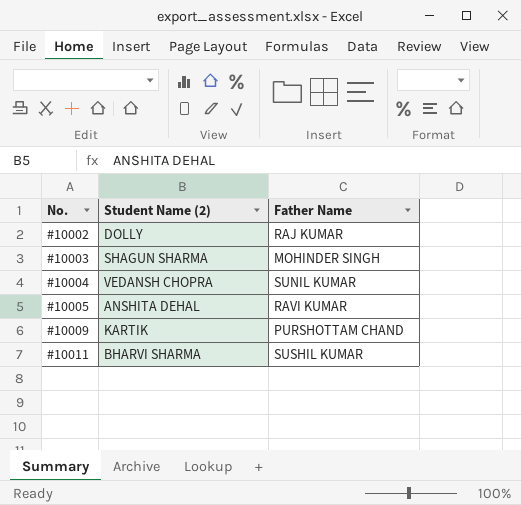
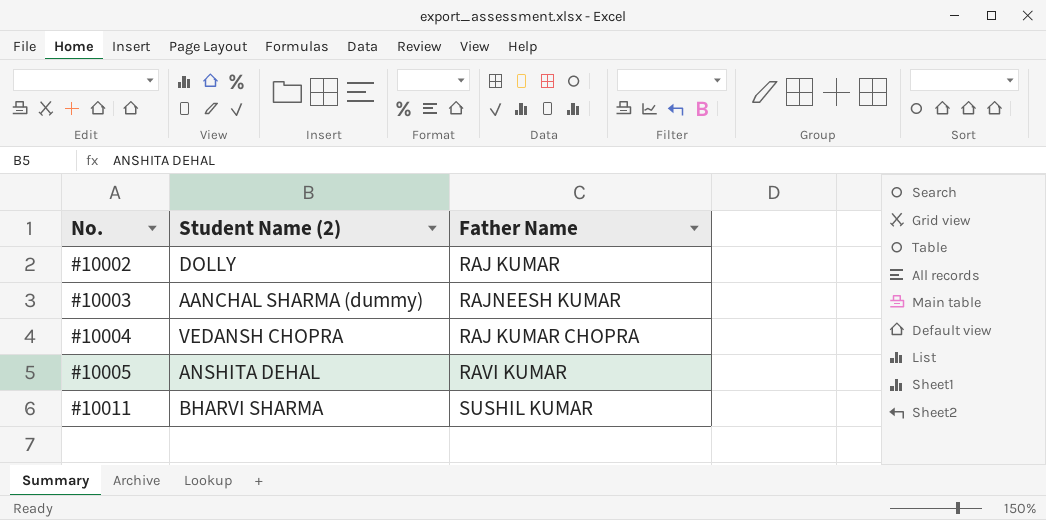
row #10009: KARTIK | PURSHOTTAM CHAND -> none
#10003 | Student Name (2): SHAGUN SHARMA -> AANCHAL SHARMA (dummy)
#10003 | Father Name: MOHINDER SINGH -> RAJNEESH KUMAR
#10004 | Father Name: SUNIL KUMAR -> RAJ KUMAR CHOPRA

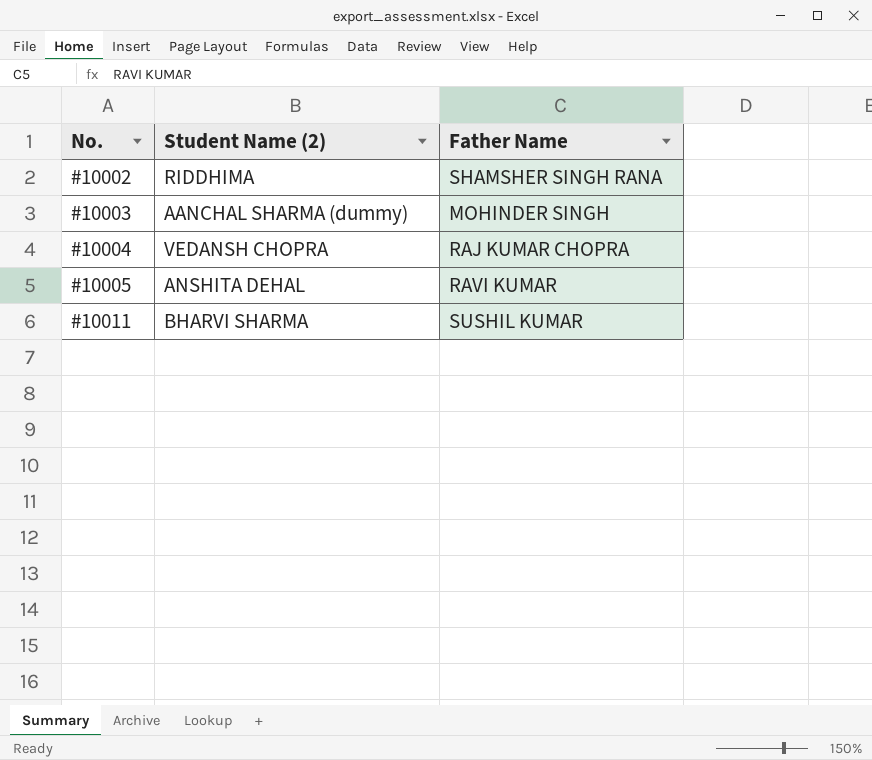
#10002 | Student Name (2): DOLLY -> RIDDHIMA
#10002 | Father Name: RAJ KUMAR -> SHAMSHER SINGH RANA
#10003 | Father Name: RAJNEESH KUMAR -> MOHINDER SINGH

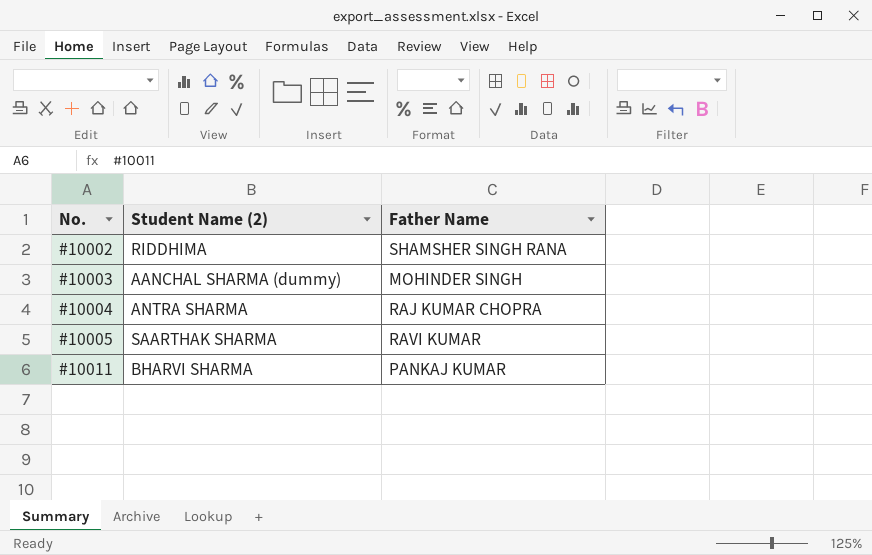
#10004 | Student Name (2): VEDANSH CHOPRA -> ANTRA SHARMA
#10005 | Student Name (2): ANSHITA DEHAL -> SAARTHAK SHARMA
#10011 | Father Name: SUSHIL KUMAR -> PANKAJ KUMAR

